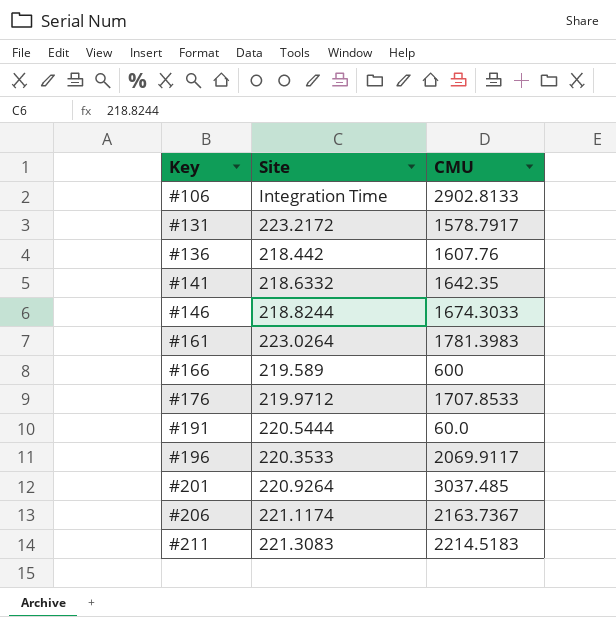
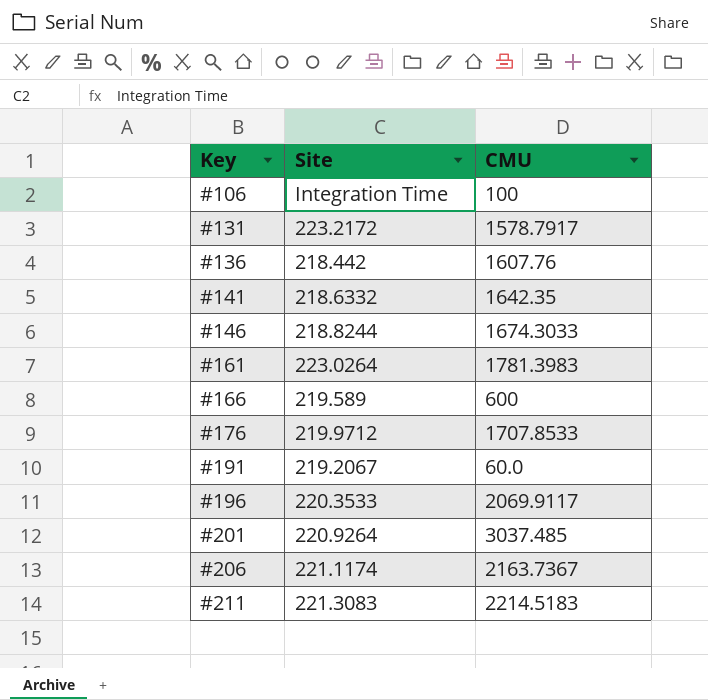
#106 | CMU: 2902.8133 -> 100
#191 | Site: 220.5444 -> 219.2067

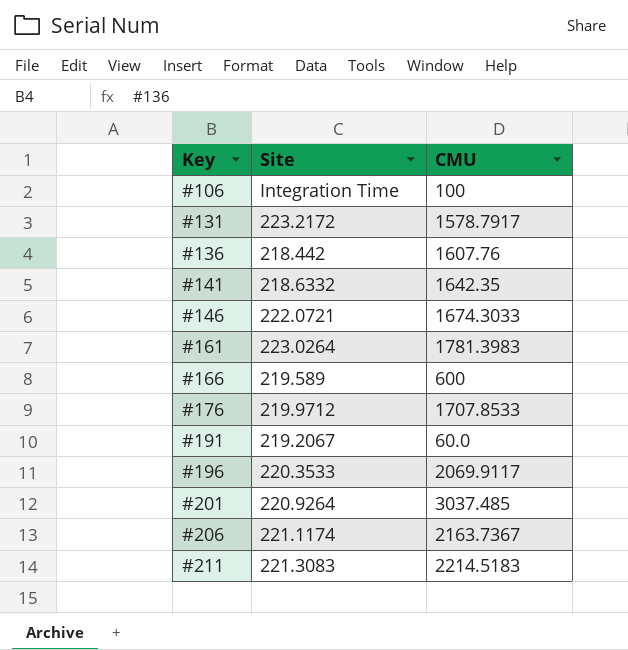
#146 | Site: 218.8244 -> 222.0721

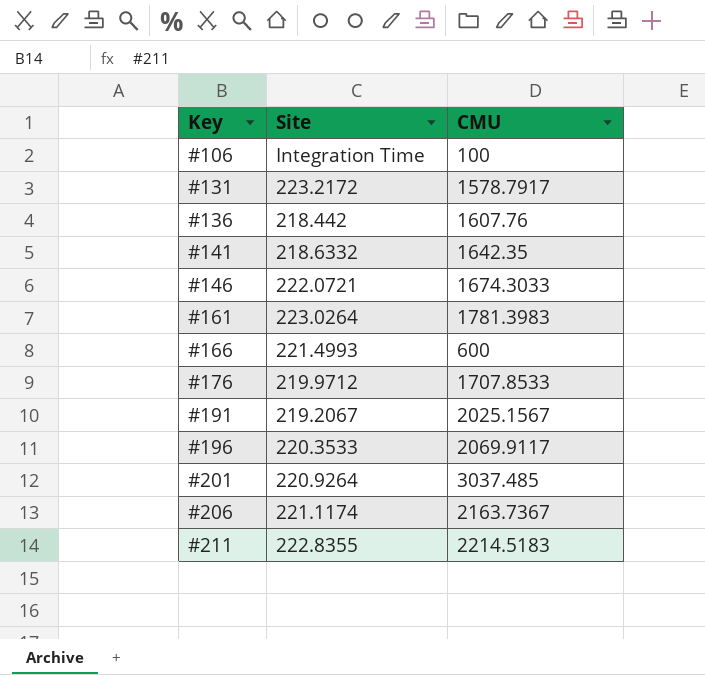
#166 | Site: 219.589 -> 221.4993
#191 | CMU: 60.0 -> 2025.1567
#211 | Site: 221.3083 -> 222.8355

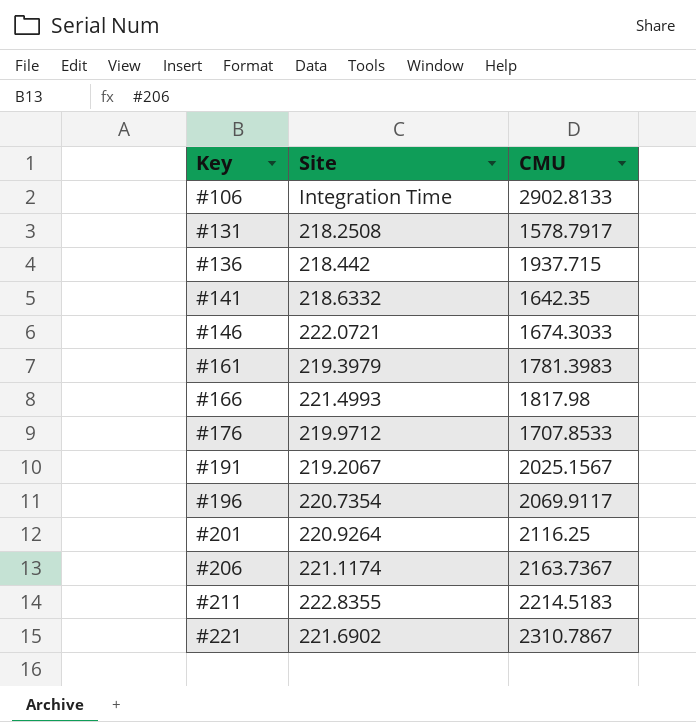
#106 | CMU: 100 -> 2902.8133
#131 | Site: 223.2172 -> 218.2508
#136 | CMU: 1607.76 -> 1937.715
#161 | Site: 223.0264 -> 219.3979
#166 | CMU: 600 -> 1817.98
#196 | Site: 220.3533 -> 220.7354
#201 | CMU: 3037.485 -> 2116.25
row #221: none -> 221.6902 | 2310.7867

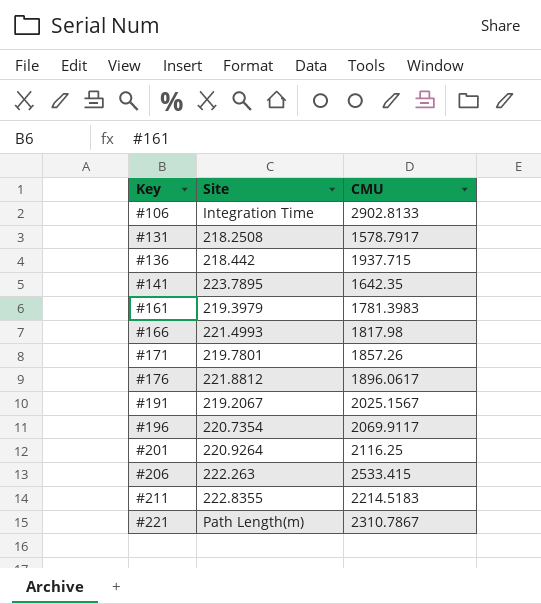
row #146: 222.0721 | 1674.3033 -> none
#141 | Site: 218.6332 -> 223.7895
row #171: none -> 219.7801 | 1857.26
#176 | Site: 219.9712 -> 221.8812
#176 | CMU: 1707.8533 -> 1896.0617
#206 | Site: 221.1174 -> 222.263
#206 | CMU: 2163.7367 -> 2533.415
#221 | Site: 221.6902 -> Path Length(m)

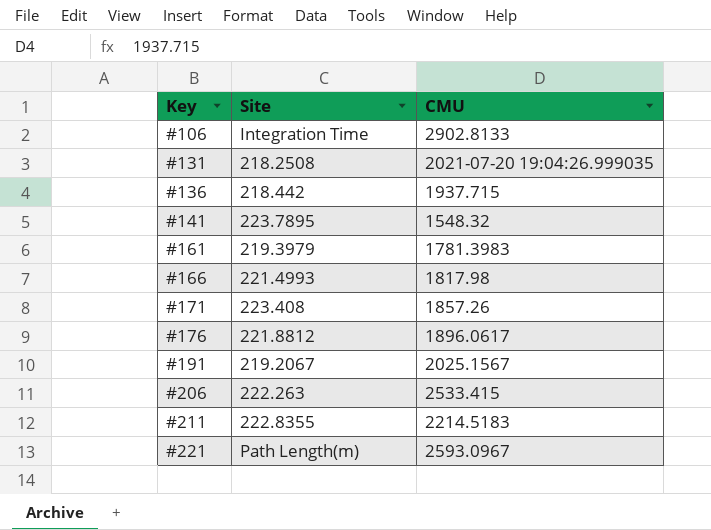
row #196: 220.7354 | 2069.9117 -> none
row #201: 220.9264 | 2116.25 -> none
#131 | CMU: 1578.7917 -> 2021-07-20 19:04:26.999035
#141 | CMU: 1642.35 -> 1548.32
#171 | Site: 219.7801 -> 223.408
#221 | CMU: 2310.7867 -> 2593.0967

